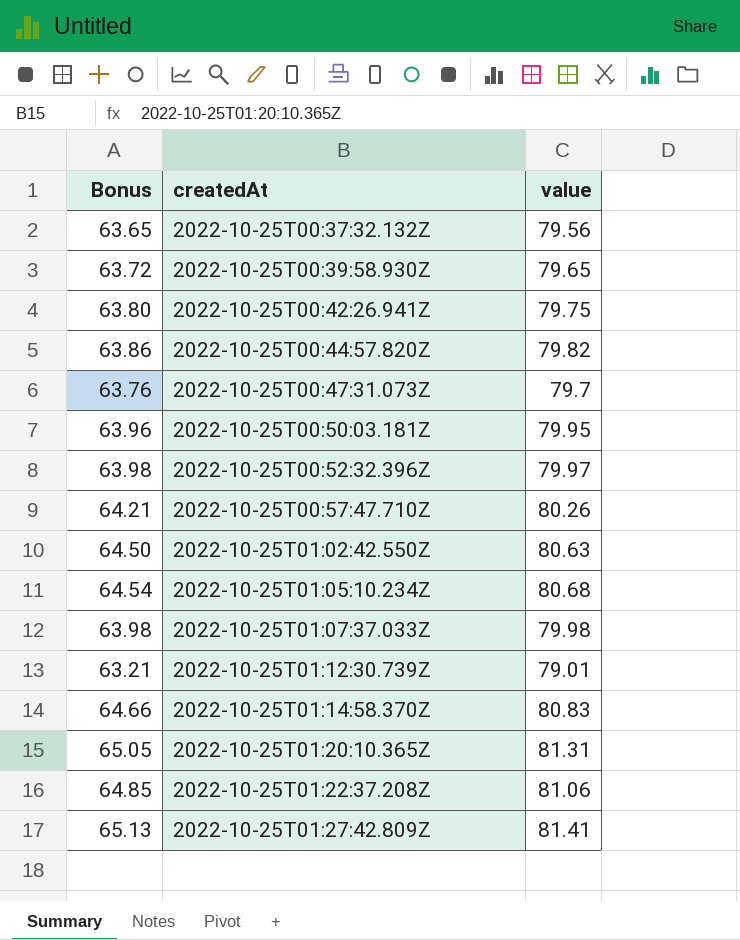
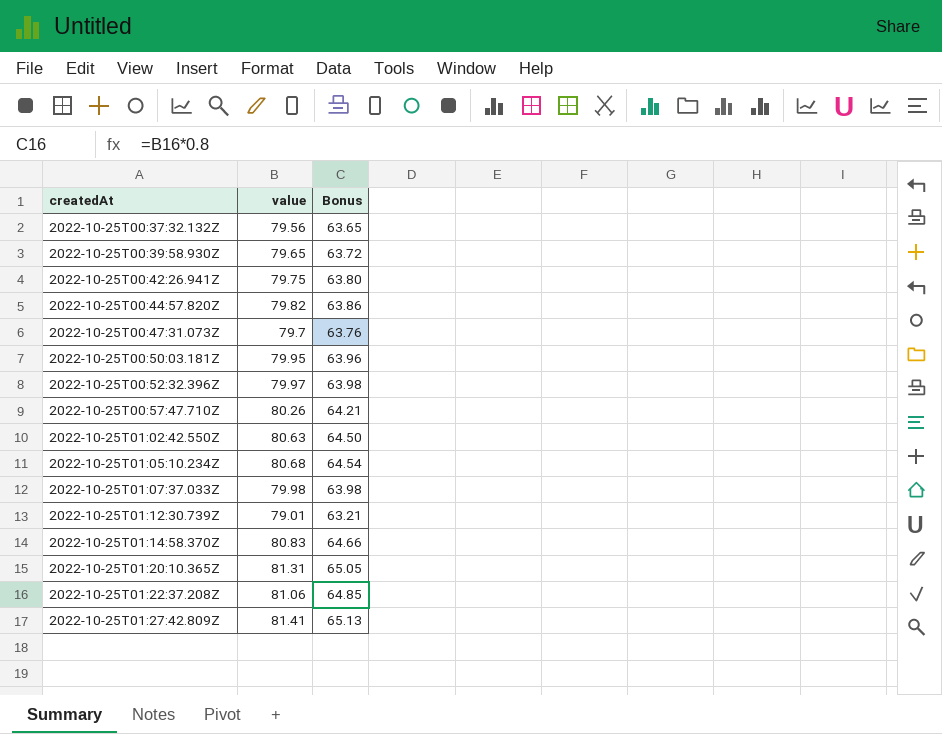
column Bonus | position: 1 -> 3

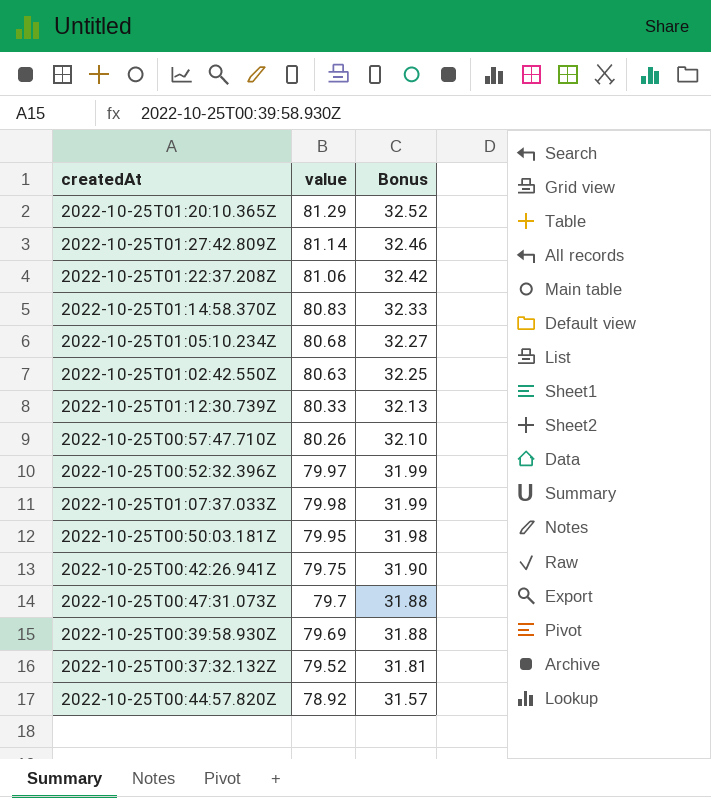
row order: createdAt ascending -> Bonus descending
column Bonus | formula: [value] * 0.8 -> [value] * 0.4
2022-10-25T01:20:10.365Z | value: 81.31 -> 81.29
2022-10-25T01:27:42.809Z | value: 81.41 -> 81.14
2022-10-25T01:12:30.739Z | value: 79.01 -> 80.33
2022-10-25T00:39:58.930Z | value: 79.65 -> 79.69
2022-10-25T00:37:32.132Z | value: 79.56 -> 79.52
2022-10-25T00:44:57.820Z | value: 79.82 -> 78.92

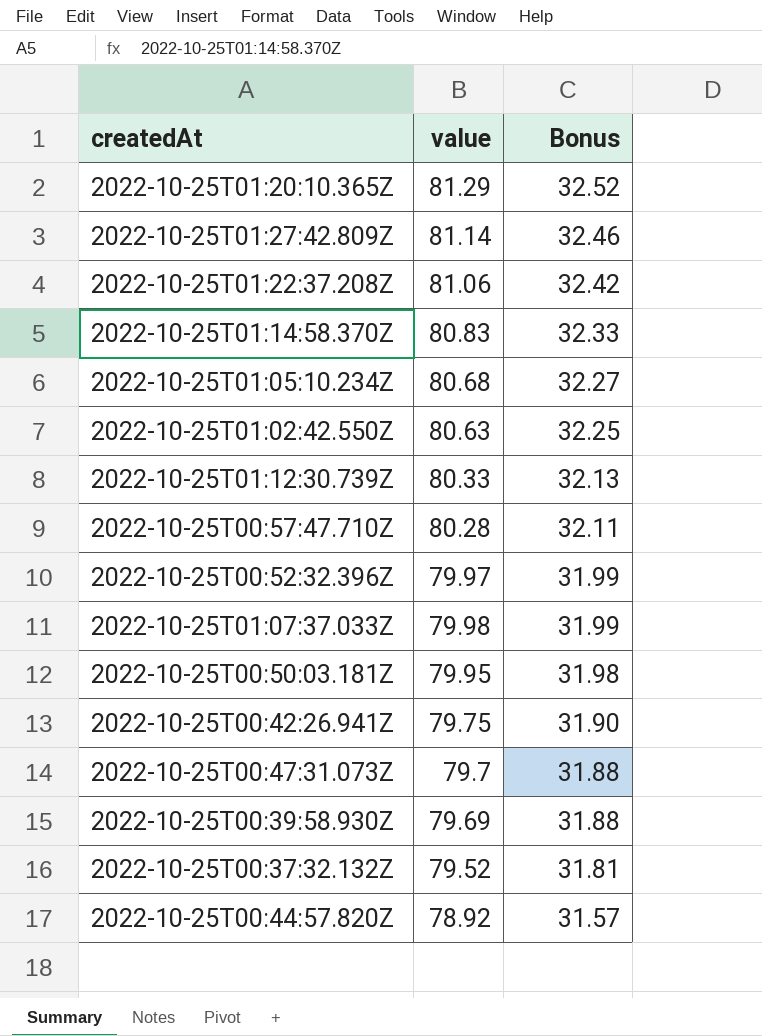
2022-10-25T00:57:47.710Z | value: 80.26 -> 80.28
2022-10-25T00:57:47.710Z | Bonus: 32.10 -> 32.11

